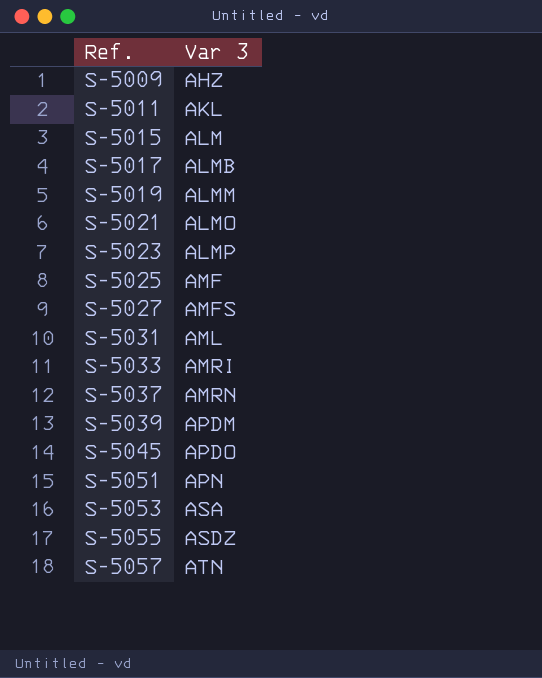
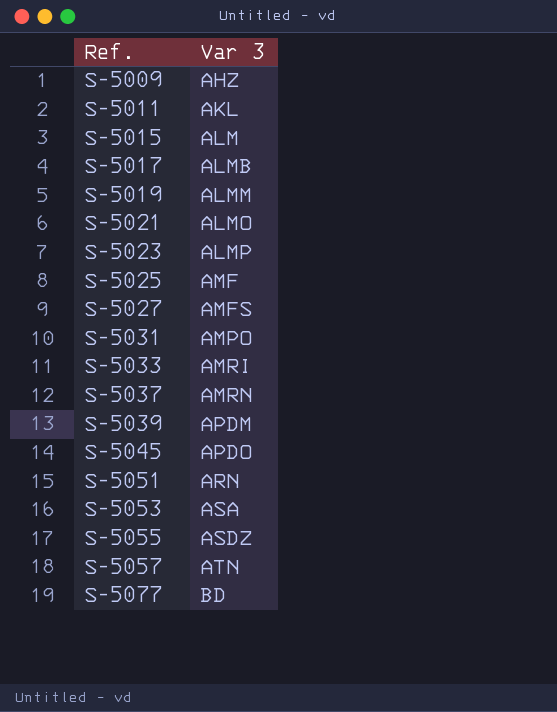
S-5031 | Var 3: AML -> AMPO
S-5051 | Var 3: APN -> ARN
row S-5077: none -> BD

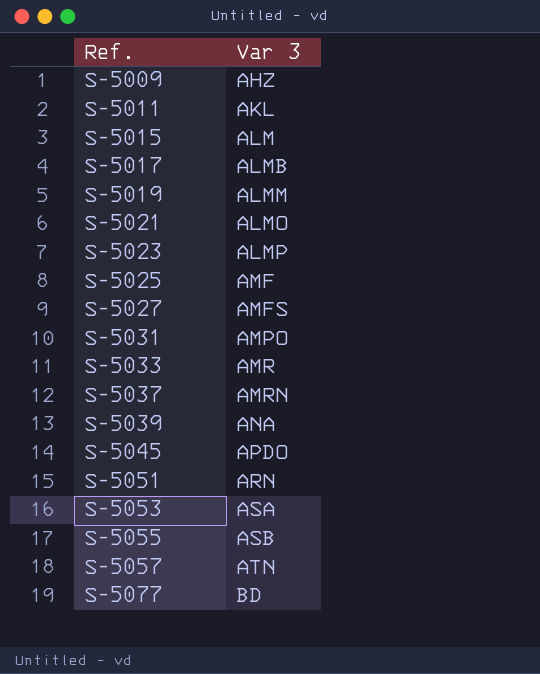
S-5033 | Var 3: AMRI -> AMR
S-5039 | Var 3: APDM -> ANA
S-5055 | Var 3: ASDZ -> ASB

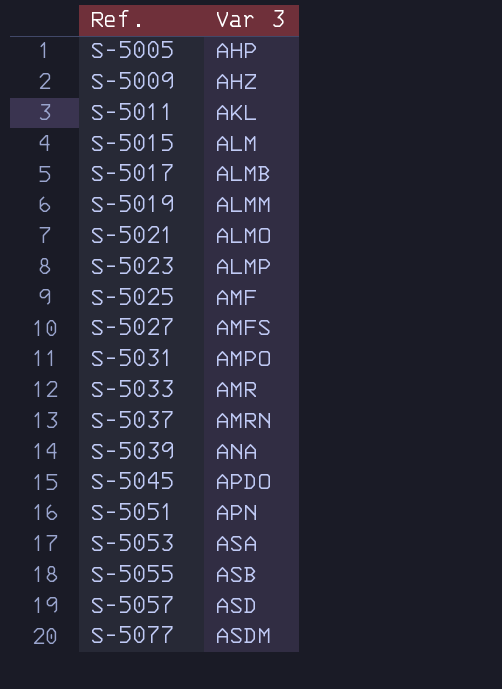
row S-5005: none -> AHP
S-5051 | Var 3: ARN -> APN
S-5057 | Var 3: ATN -> ASD
S-5077 | Var 3: BD -> ASDM

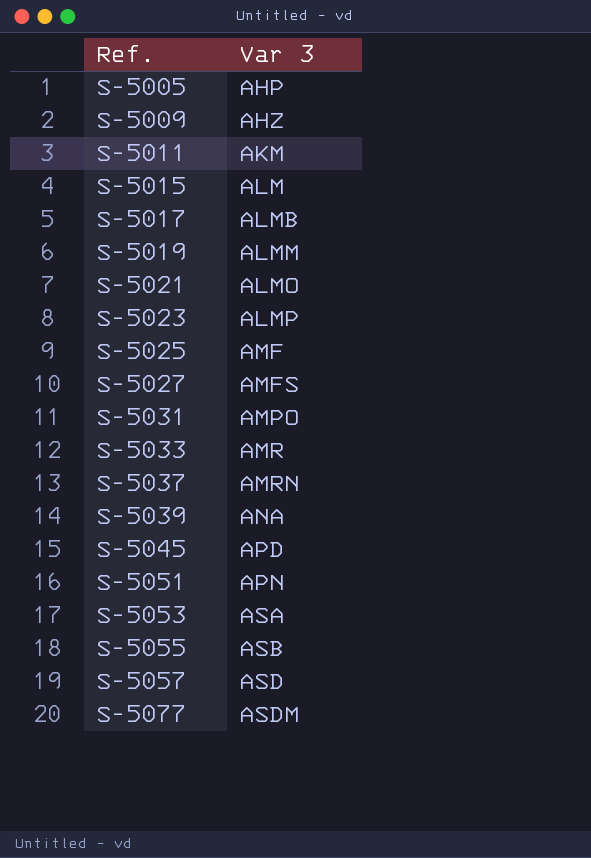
S-5011 | Var 3: AKL -> AKM
S-5045 | Var 3: APDO -> APD

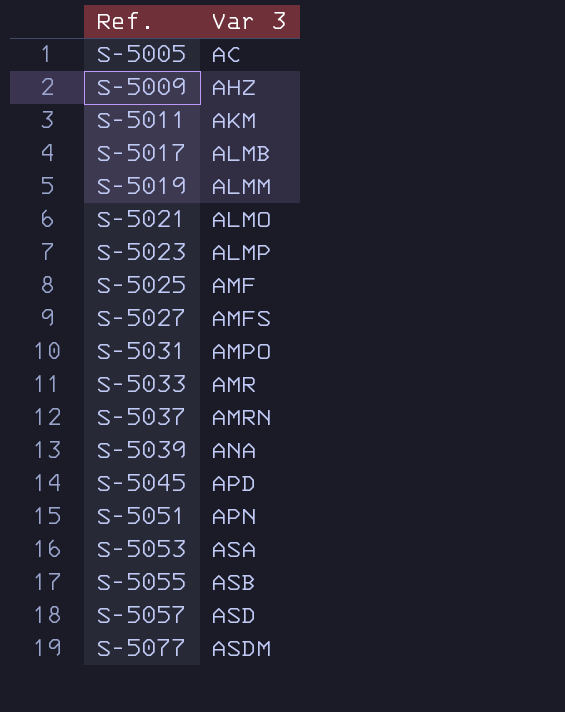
row S-5015: ALM -> none
S-5005 | Var 3: AHP -> AC

